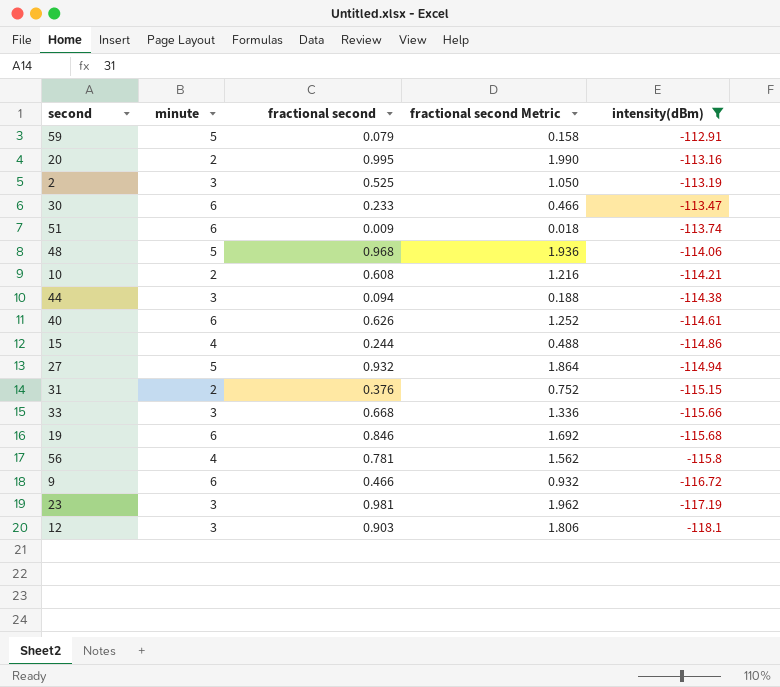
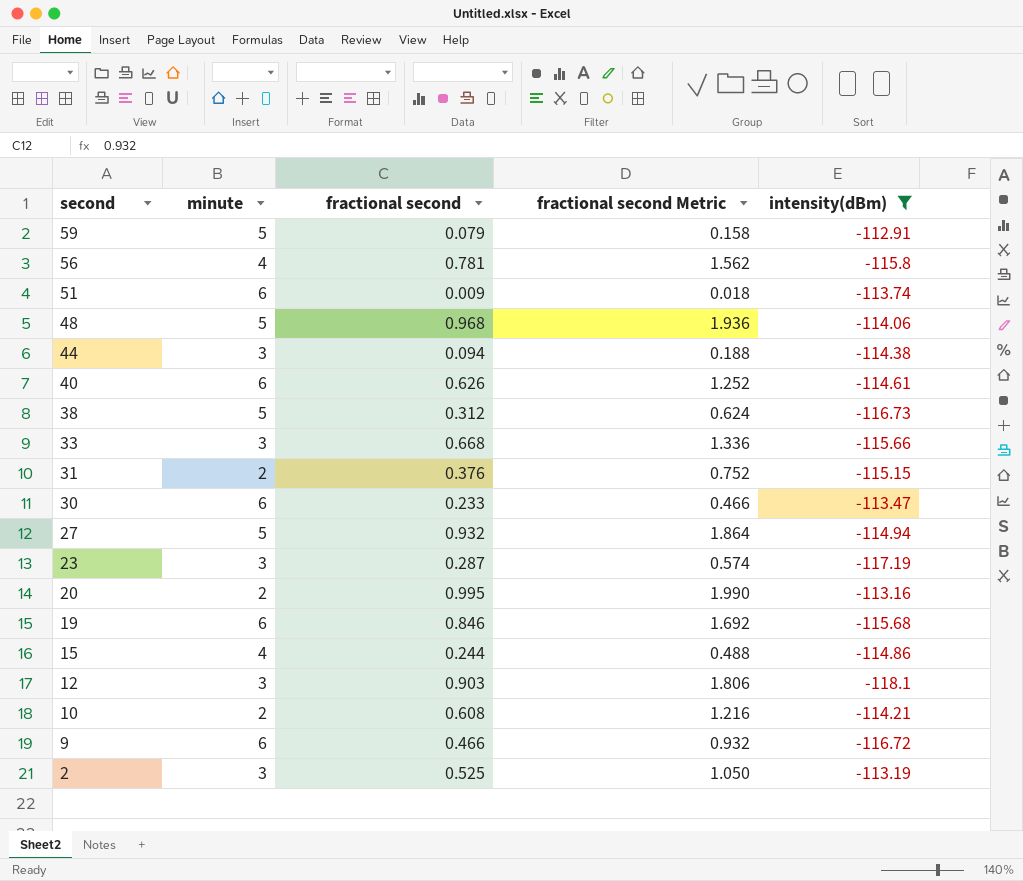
row order: intensity(dBm) descending -> second descending
row 38: none -> 5 | 0.312 | 0.624 | -116.73
23 | fractional second: 0.981 -> 0.287
23 | fractional second Metric: 1.962 -> 0.574

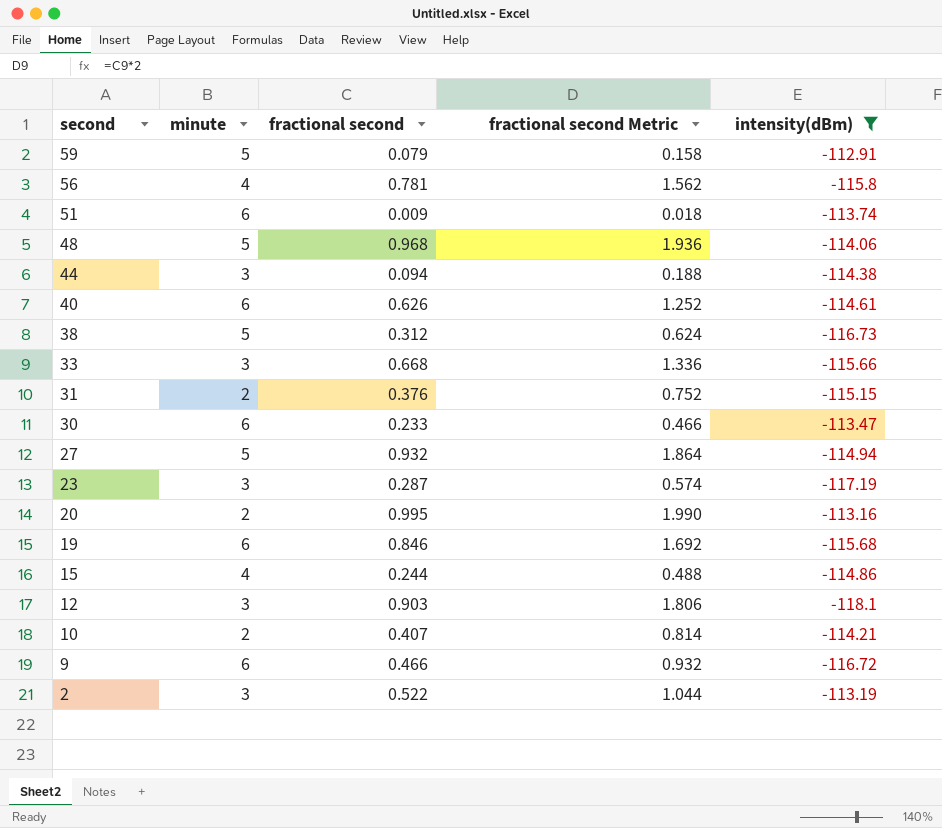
10 | fractional second: 0.608 -> 0.407
10 | fractional second Metric: 1.216 -> 0.814
2 | fractional second: 0.525 -> 0.522
2 | fractional second Metric: 1.050 -> 1.044

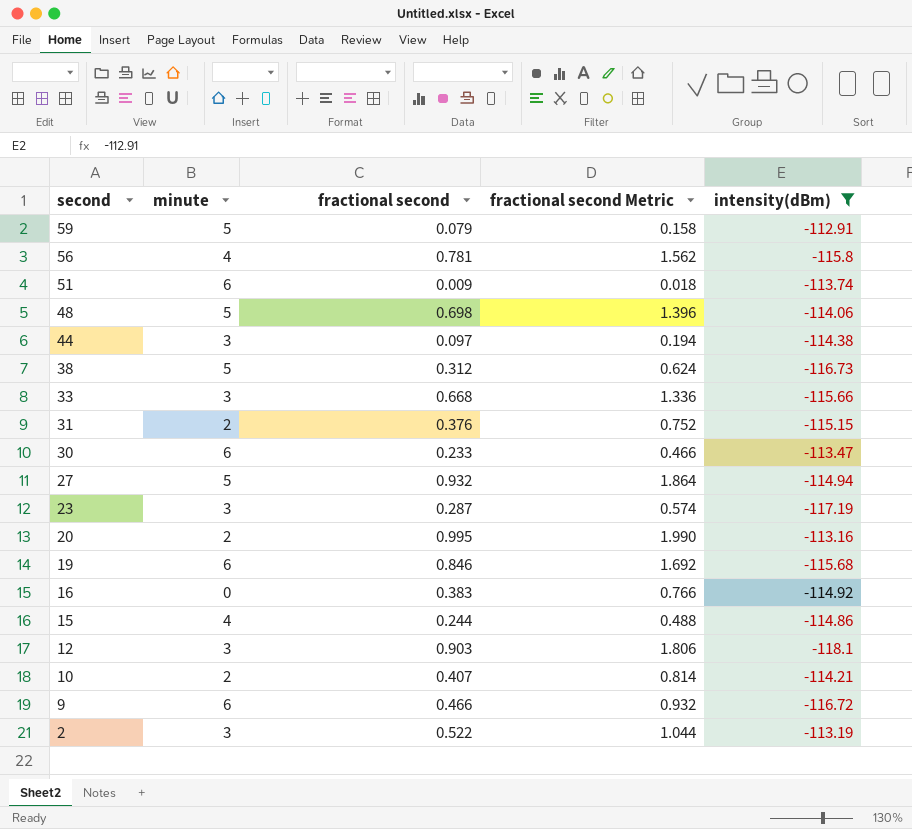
row 40: 6 | 0.626 | 1.252 | -114.61 -> none
48 | fractional second: 0.968 -> 0.698
48 | fractional second Metric: 1.936 -> 1.396
44 | fractional second: 0.094 -> 0.097
44 | fractional second Metric: 0.188 -> 0.194
row 16: none -> 0 | 0.383 | 0.766 | -114.92

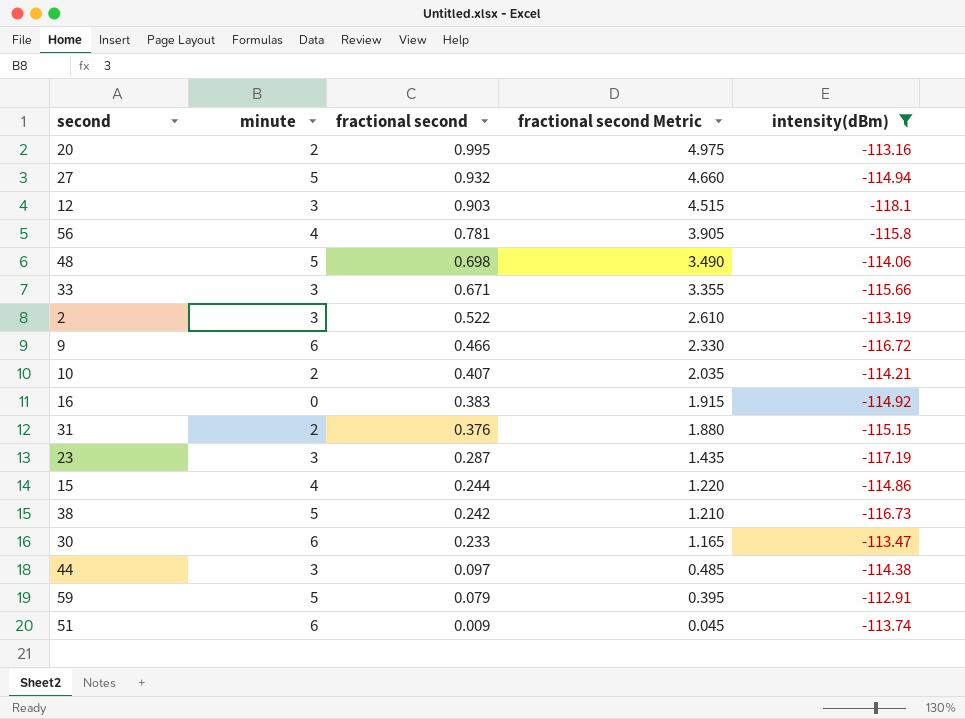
row order: second descending -> fractional second descending
column fractional second Metric | formula: [fractional second] * 2 -> [fractional second] * 5
row 19: 6 | 0.846 | 1.692 | -115.68 -> none
33 | fractional second: 0.668 -> 0.671
38 | fractional second: 0.312 -> 0.242

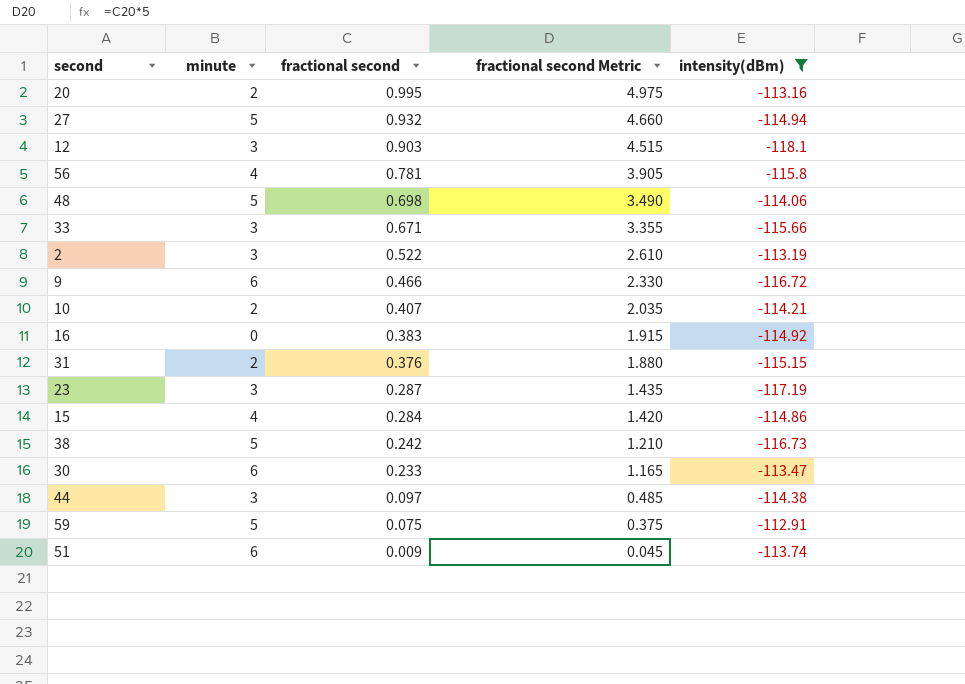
15 | fractional second: 0.244 -> 0.284
15 | fractional second Metric: 1.220 -> 1.420
59 | fractional second: 0.079 -> 0.075
59 | fractional second Metric: 0.395 -> 0.375

